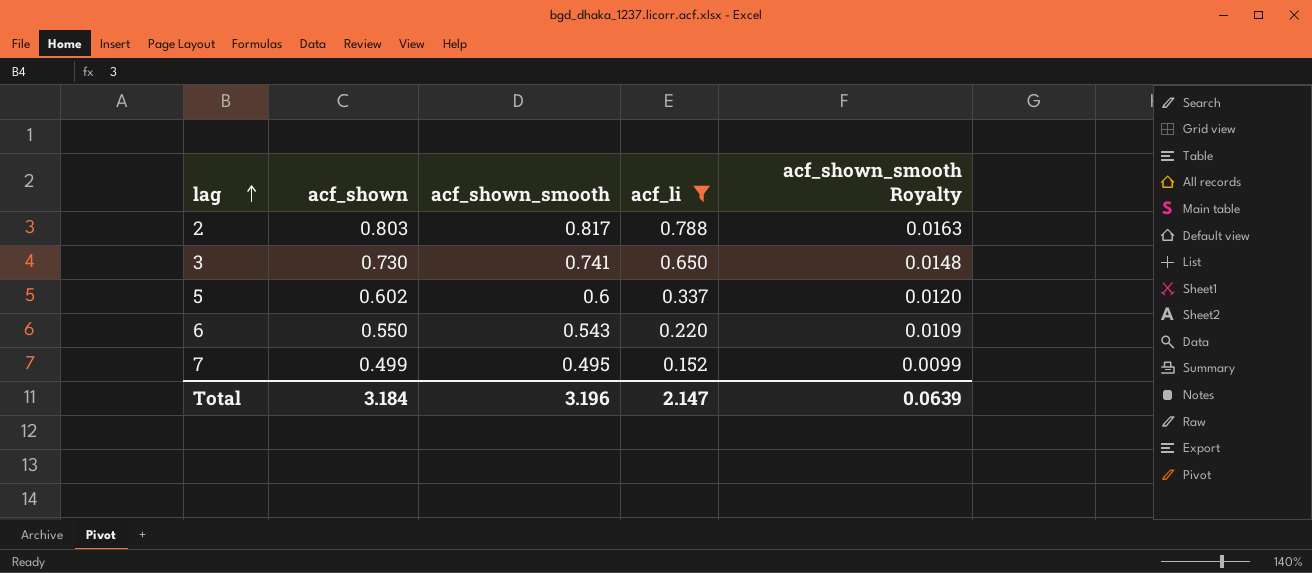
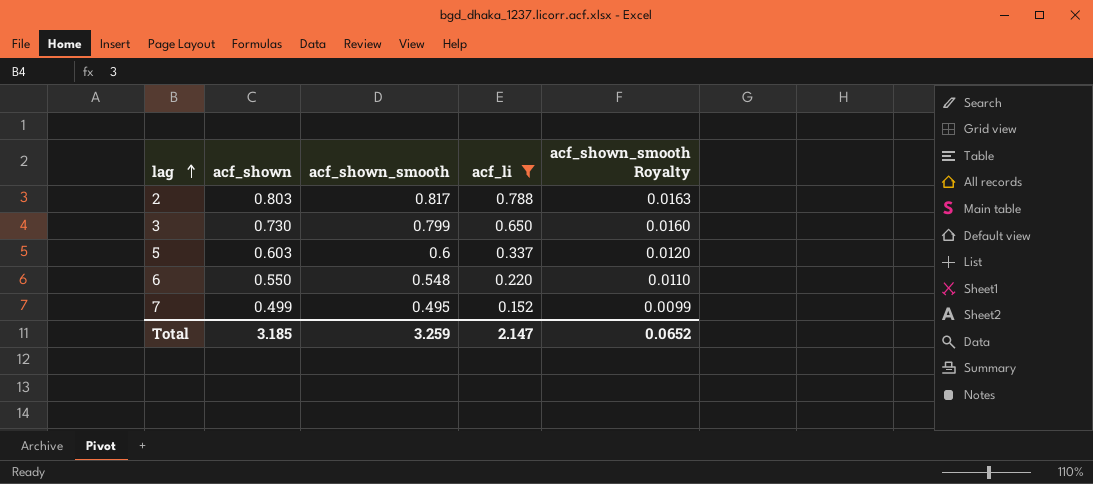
3 | acf_shown_smooth: 0.741 -> 0.799
3 | acf_shown_smooth Royalty: 0.0148 -> 0.0160
5 | acf_shown: 0.602 -> 0.603
6 | acf_shown_smooth: 0.543 -> 0.548
6 | acf_shown_smooth Royalty: 0.0109 -> 0.0110
Total | acf_shown: 3.184 -> 3.185
Total | acf_shown_smooth: 3.196 -> 3.259
Total | acf_shown_smooth Royalty: 0.0639 -> 0.0652

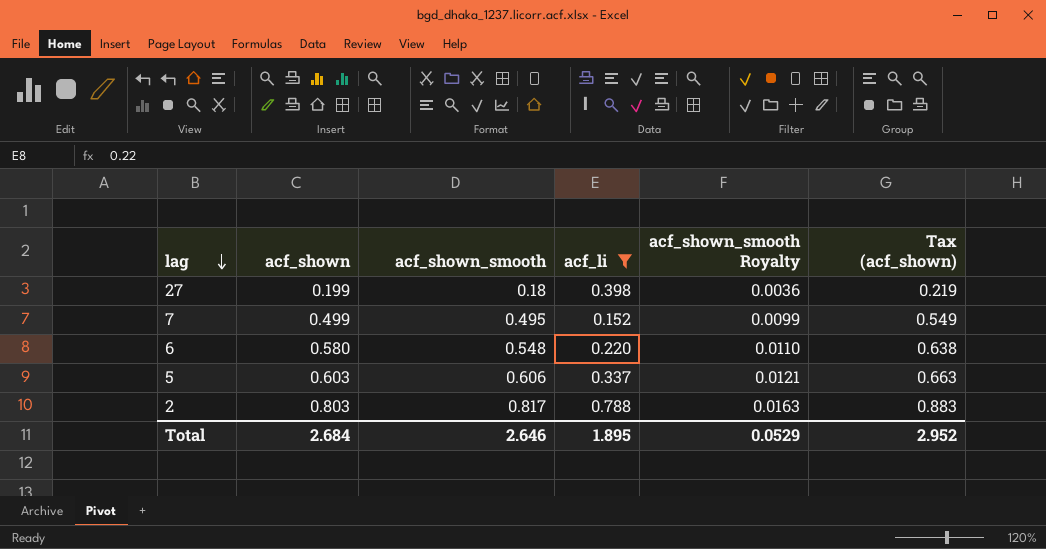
row order: lag ascending -> lag descending
column Tax (acf_shown) | formula: none -> [acf_shown] * 1.1
row 3: 0.730 | 0.799 | 0.650 | 0.0160 -> none
row 27: none -> 0.199 | 0.18 | 0.398 | 0.0036 | 0.219
6 | acf_shown: 0.550 -> 0.580
5 | acf_shown_smooth: 0.6 -> 0.606
5 | acf_shown_smooth Royalty: 0.0120 -> 0.0121
Total | acf_shown: 3.185 -> 2.684
Total | acf_shown_smooth: 3.259 -> 2.646
Total | acf_li: 2.147 -> 1.895
Total | acf_shown_smooth Royalty: 0.0652 -> 0.0529

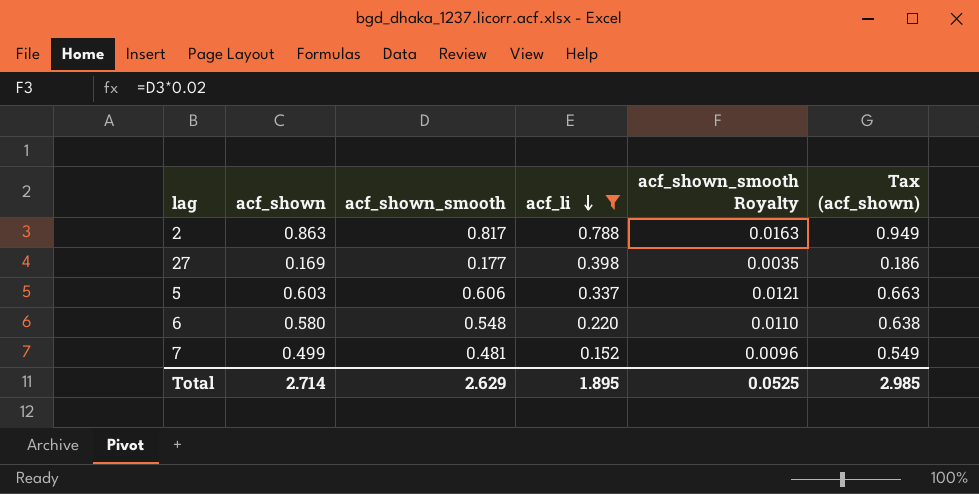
row order: lag descending -> acf_li descending
2 | acf_shown: 0.803 -> 0.863
2 | Tax (acf_shown): 0.883 -> 0.949
27 | acf_shown: 0.199 -> 0.169
27 | acf_shown_smooth: 0.18 -> 0.177
27 | acf_shown_smooth Royalty: 0.0036 -> 0.0035
27 | Tax (acf_shown): 0.219 -> 0.186
7 | acf_shown_smooth: 0.495 -> 0.481
7 | acf_shown_smooth Royalty: 0.0099 -> 0.0096
Total | acf_shown: 2.684 -> 2.714
Total | acf_shown_smooth: 2.646 -> 2.629
Total | acf_shown_smooth Royalty: 0.0529 -> 0.0525
Total | Tax (acf_shown): 2.952 -> 2.985

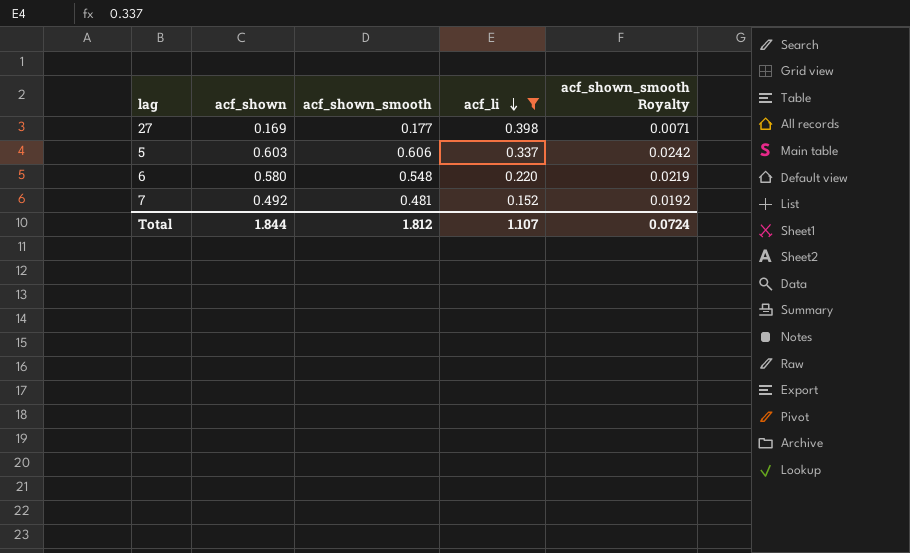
column Tax (acf_shown) | formula: [acf_shown] * 1.1 -> none
column acf_shown_smooth Royalty | formula: [acf_shown_smooth] * 0.02 -> [acf_shown_smooth] * 0.04
row 2: 0.863 | 0.817 | 0.788 | 0.0163 | 0.949 -> none
7 | acf_shown: 0.499 -> 0.492
Total | acf_shown: 2.714 -> 1.844
Total | acf_shown_smooth: 2.629 -> 1.812
Total | acf_li: 1.895 -> 1.107
Total | acf_shown_smooth Royalty: 0.0525 -> 0.0724

